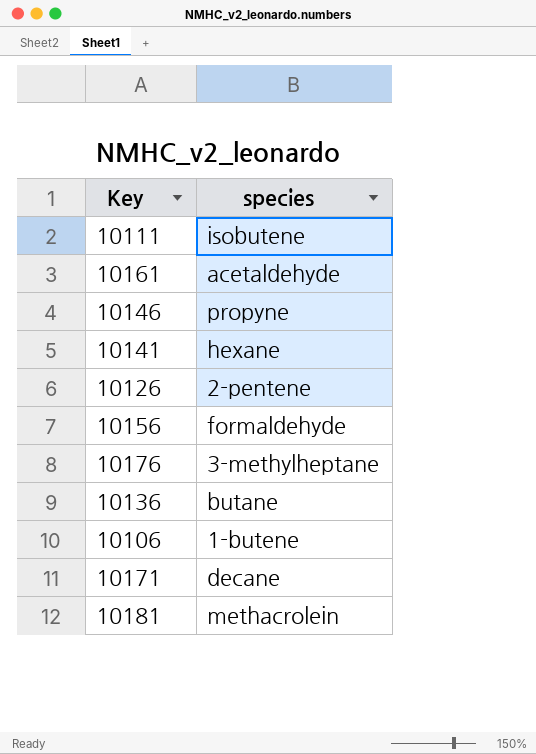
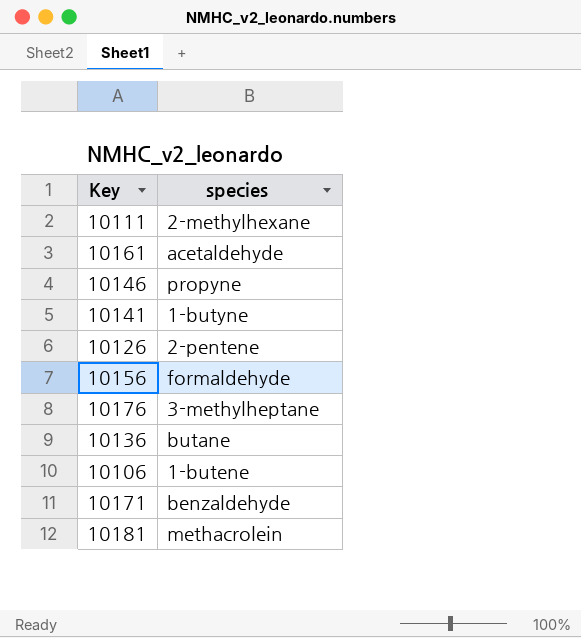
10111 | species: isobutene -> 2-methylhexane
10141 | species: hexane -> 1-butyne
10171 | species: decane -> benzaldehyde

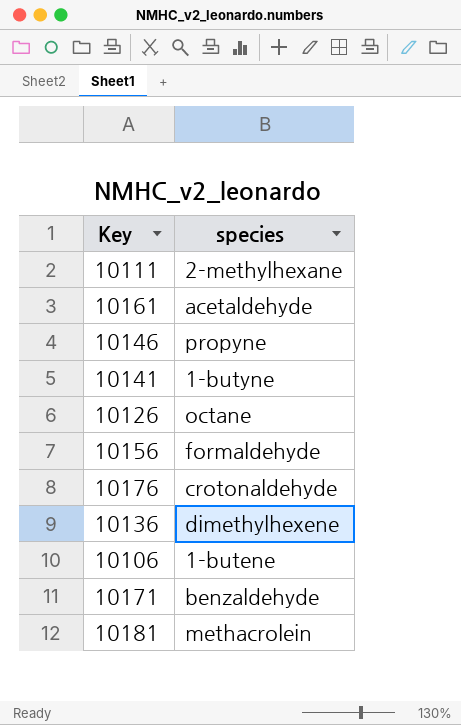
10126 | species: 2-pentene -> octane
10176 | species: 3-methylheptane -> crotonaldehyde
10136 | species: butane -> dimethylhexene

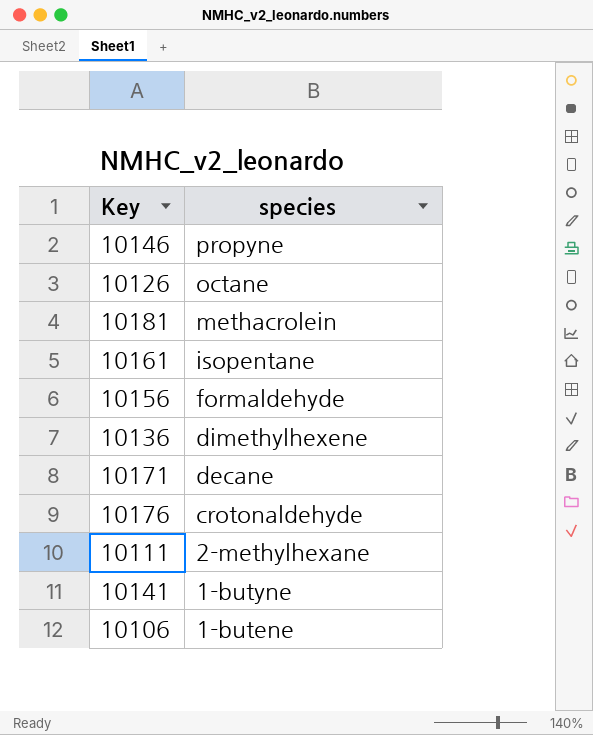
row order: none -> species descending
10161 | species: acetaldehyde -> isopentane
10171 | species: benzaldehyde -> decane

